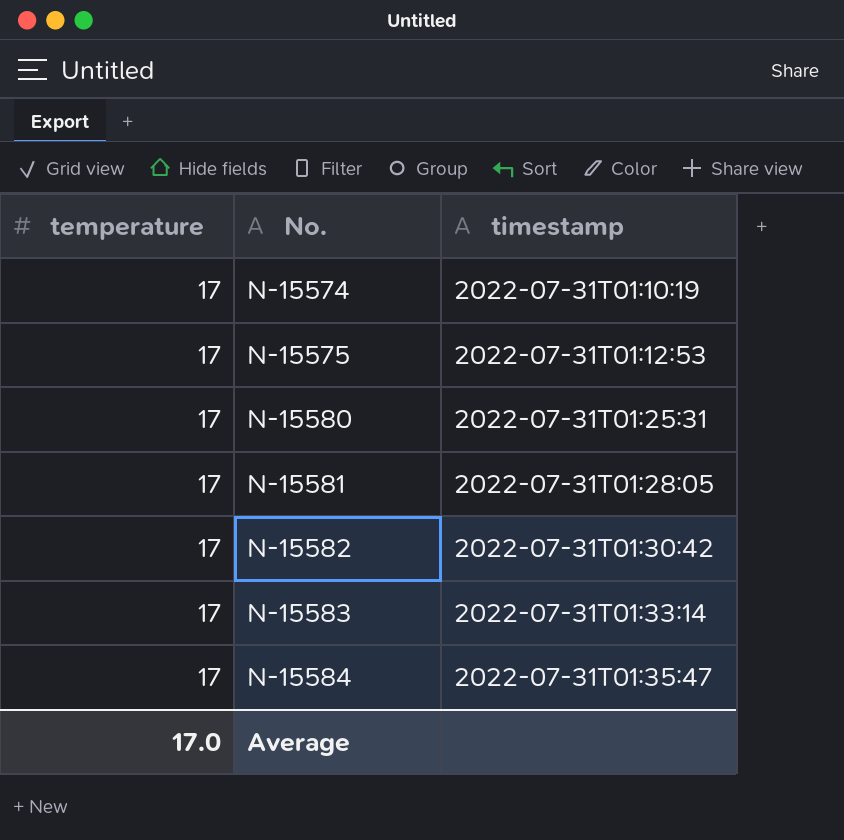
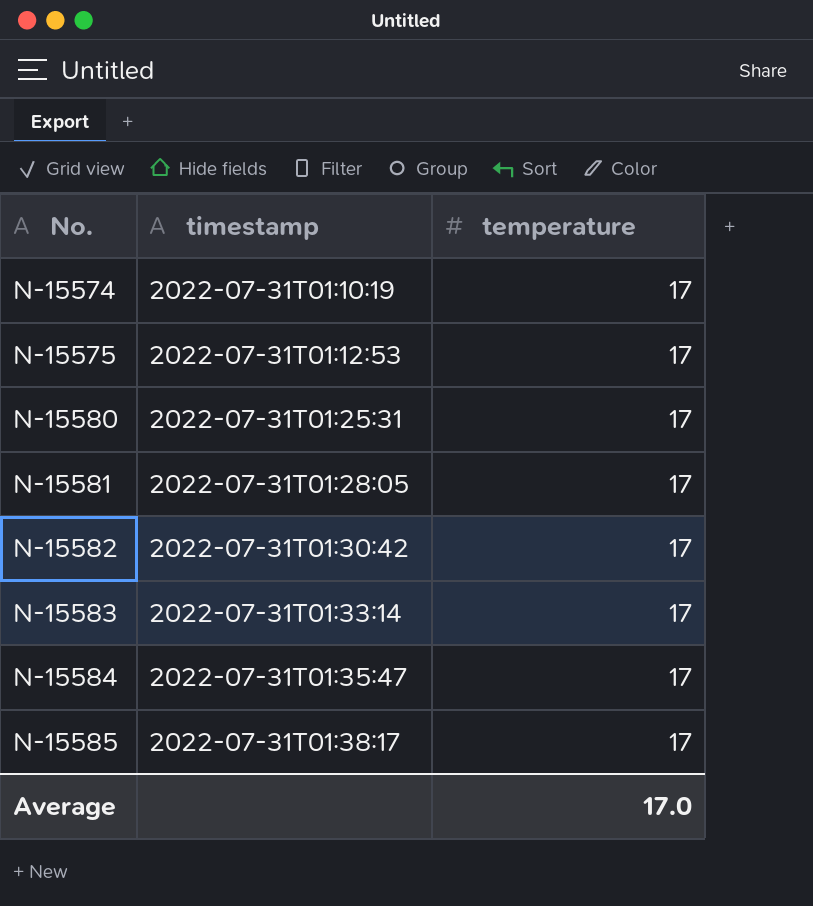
column temperature | position: 1 -> 3
row N-15585: none -> 2022-07-31T01:38:17 | 17

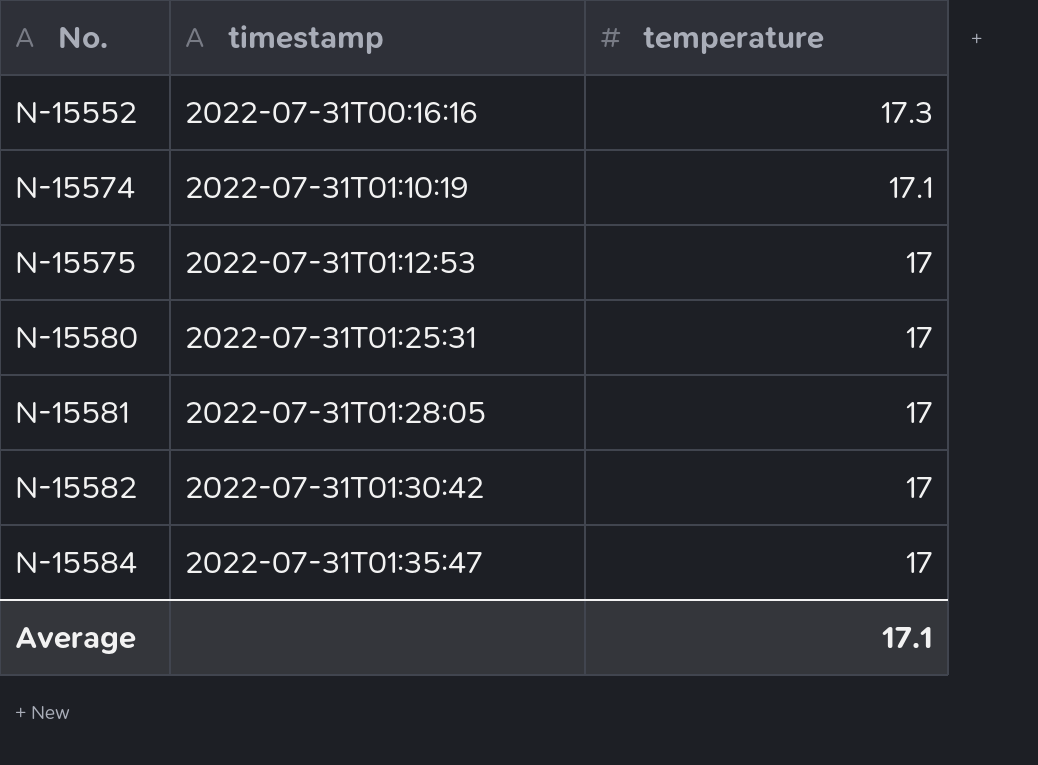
row N-15583: 2022-07-31T01:33:14 | 17 -> none
row N-15585: 2022-07-31T01:38:17 | 17 -> none
row N-15552: none -> 2022-07-31T00:16:16 | 17.3
N-15574 | temperature: 17 -> 17.1
Average | temperature: 17.0 -> 17.1

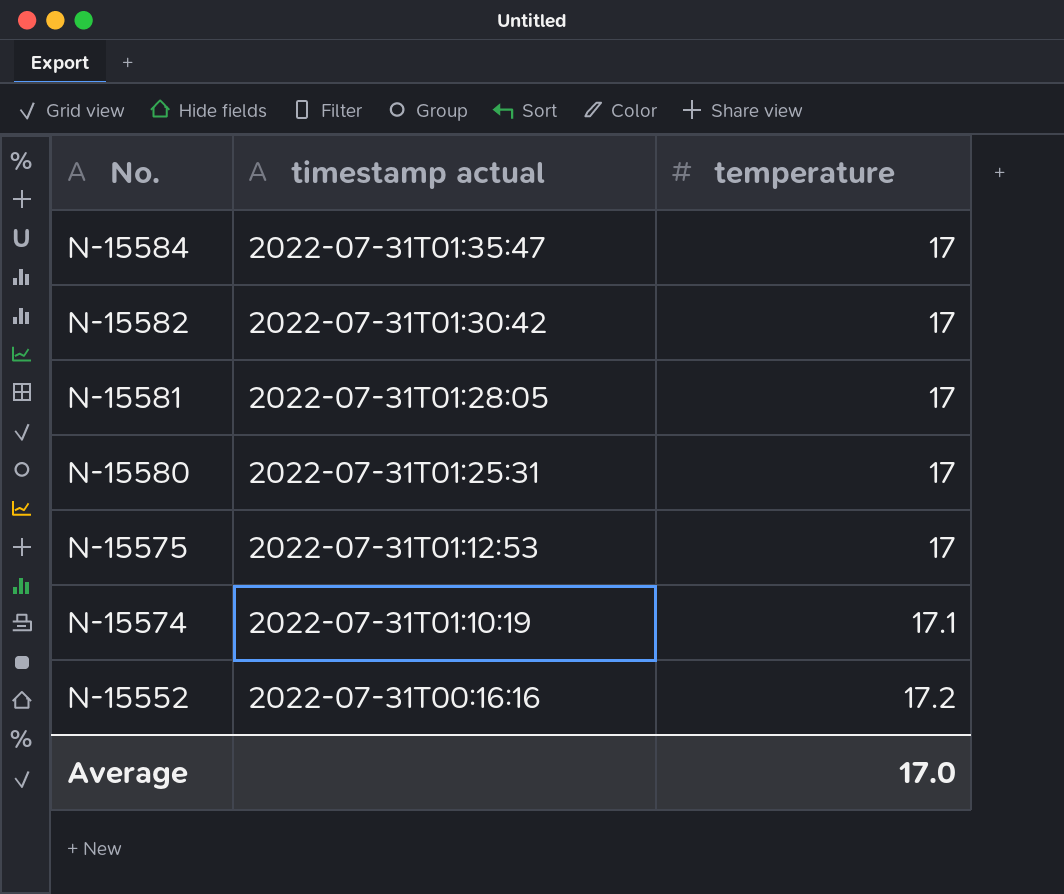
row order: No. ascending -> No. descending
column name: timestamp -> timestamp actual
N-15552 | temperature: 17.3 -> 17.2
Average | temperature: 17.1 -> 17.0

